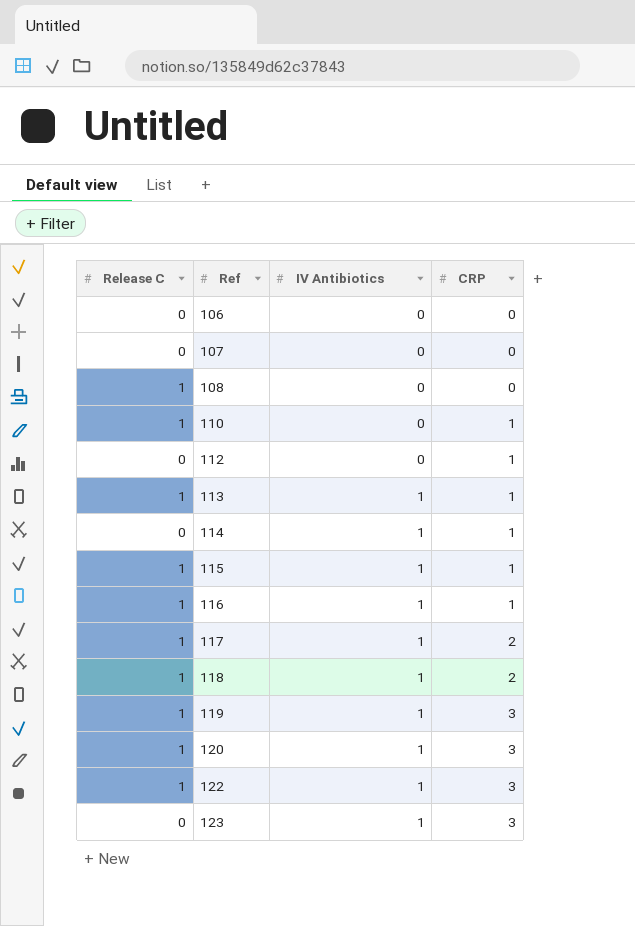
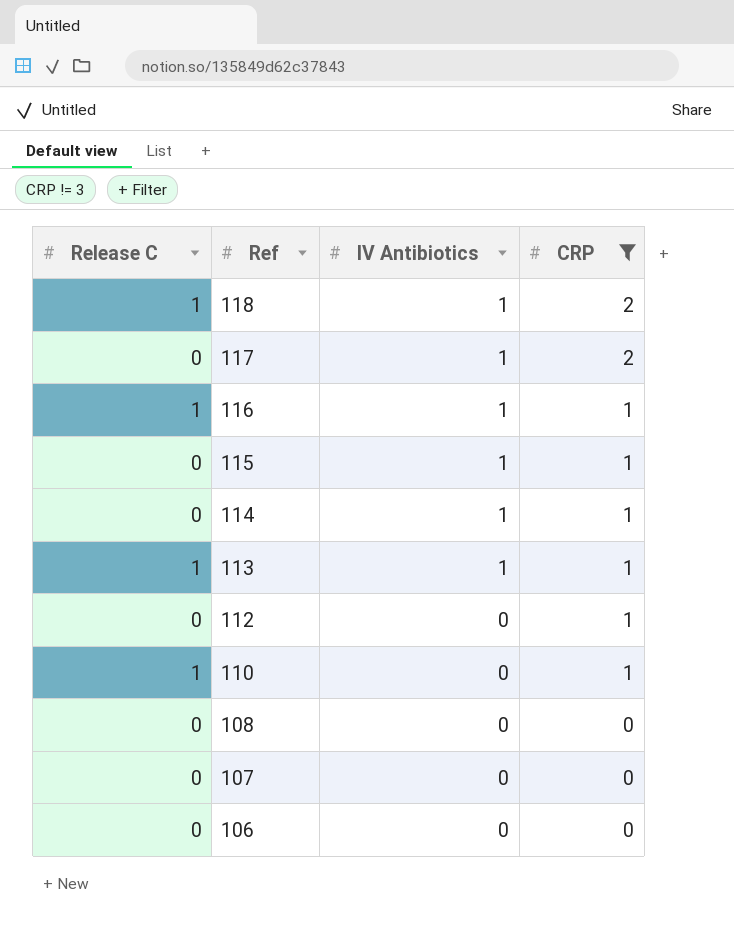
filter: none -> CRP != 3
row order: Ref ascending -> Ref descending
117 | Release C: 1 -> 0
115 | Release C: 1 -> 0
108 | Release C: 1 -> 0

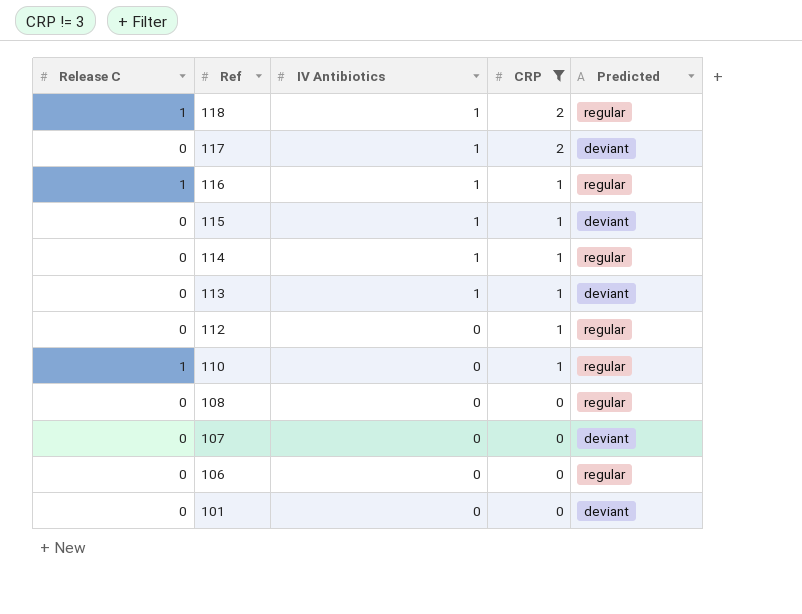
column Predicted | position: none -> 5
113 | Release C: 1 -> 0
row 101: none -> 0 | 0 | 0 | deviant

